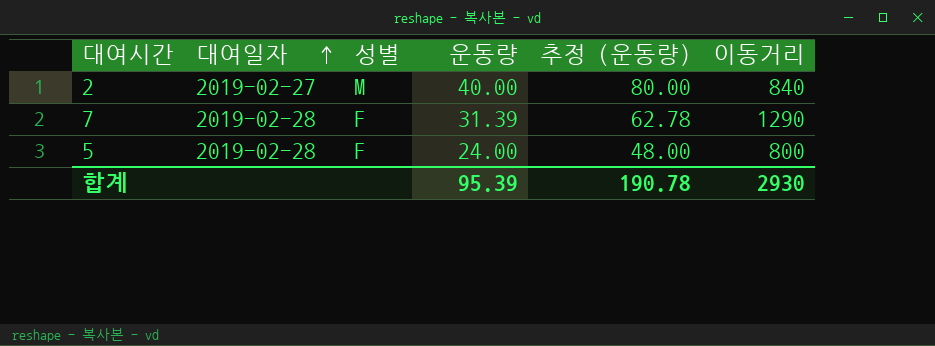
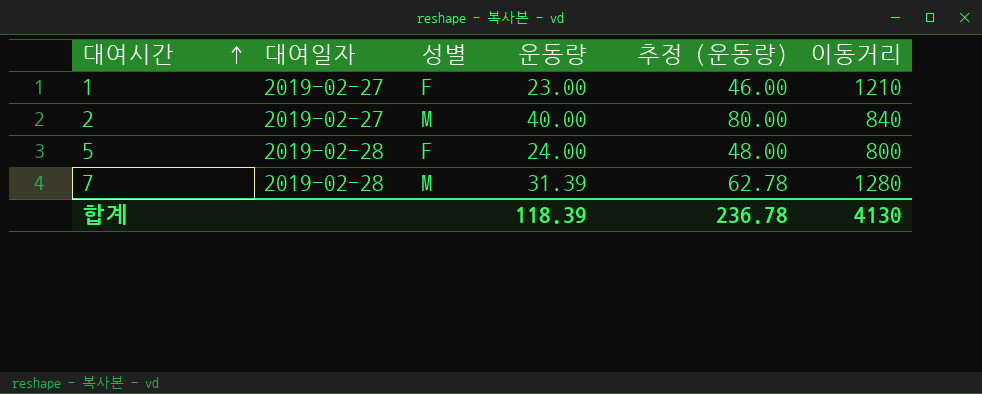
row order: 대여일자 ascending -> 대여시간 ascending
row 1: none -> 2019-02-27 | F | 23.00 | 46.00 | 1210
7 | 성별: F -> M
7 | 이동거리: 1290 -> 1280
합계 | 운동량: 95.39 -> 118.39
합계 | 추정 (운동량): 190.78 -> 236.78
합계 | 이동거리: 2930 -> 4130

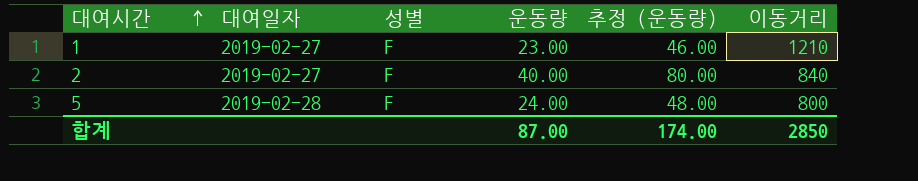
row 7: 2019-02-28 | M | 31.39 | 62.78 | 1280 -> none
2 | 성별: M -> F
합계 | 운동량: 118.39 -> 87.00
합계 | 추정 (운동량): 236.78 -> 174.00
합계 | 이동거리: 4130 -> 2850

